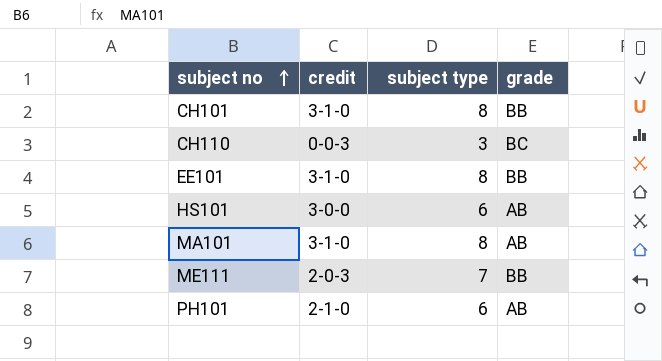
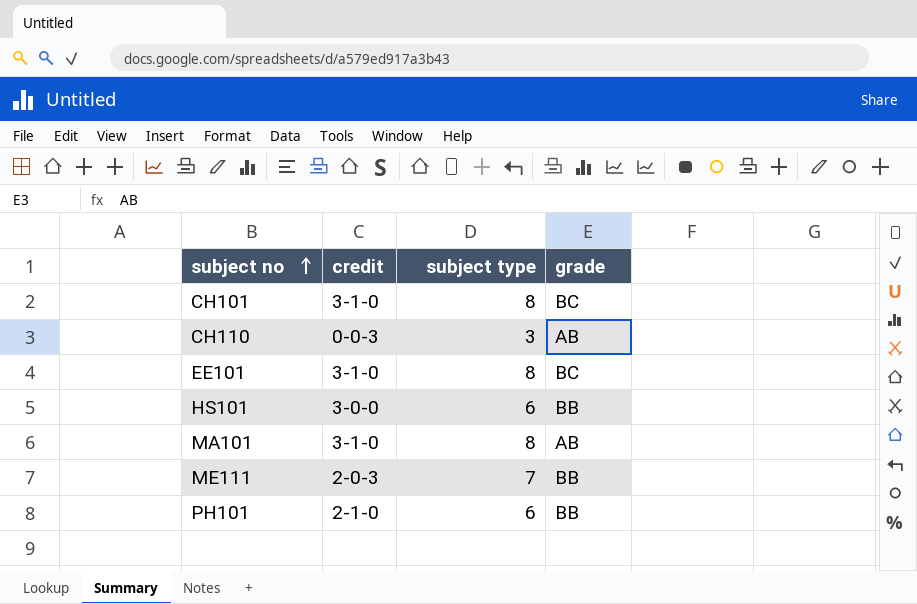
CH101 | grade: BB -> BC
CH110 | grade: BC -> AB
EE101 | grade: BB -> BC
HS101 | grade: AB -> BB
PH101 | grade: AB -> BB

